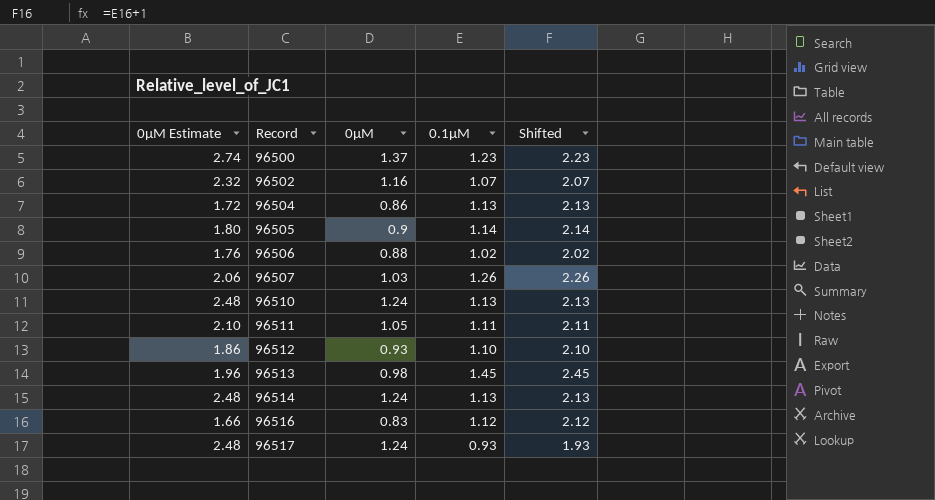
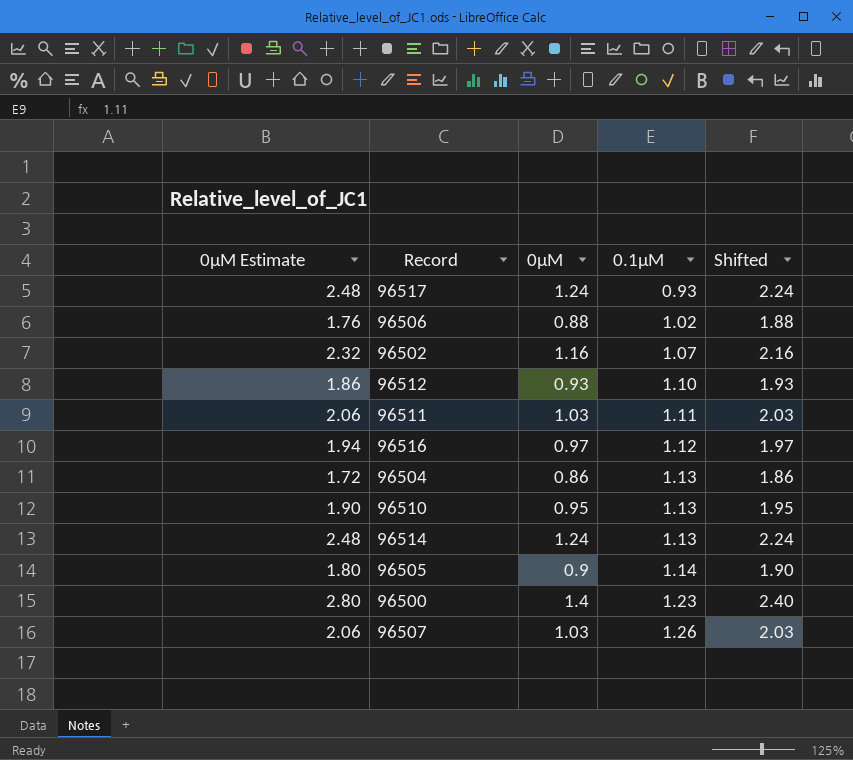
row order: Record ascending -> 0.1μM ascending
column Shifted | formula: [0.1μM] + 1 -> [0μM] + 1
row 96513: 1.96 | 0.98 | 1.45 | 2.45 -> none
96511 | 0μM Estimate: 2.10 -> 2.06
96511 | 0μM: 1.05 -> 1.03
96516 | 0μM Estimate: 1.66 -> 1.94
96516 | 0μM: 0.83 -> 0.97
96510 | 0μM Estimate: 2.48 -> 1.90
96510 | 0μM: 1.24 -> 0.95
96500 | 0μM Estimate: 2.74 -> 2.80
96500 | 0μM: 1.37 -> 1.4

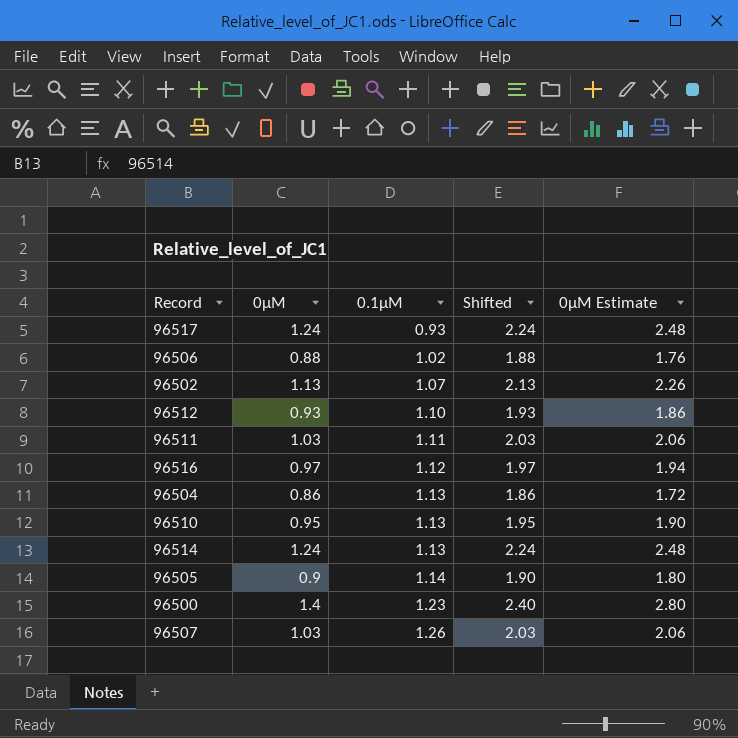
column 0μM Estimate | position: 1 -> 5
96502 | 0μM: 1.16 -> 1.13
96502 | Shifted: 2.16 -> 2.13
96502 | 0μM Estimate: 2.32 -> 2.26

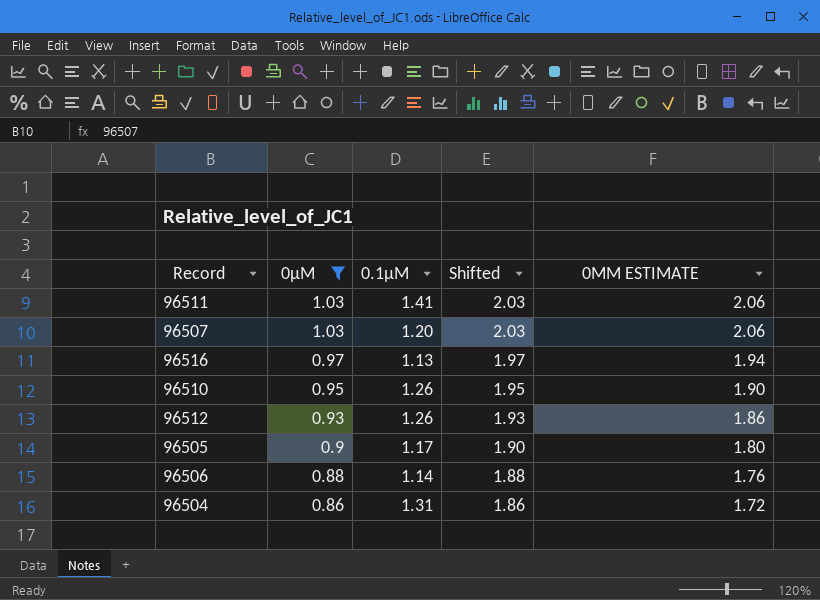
filter: none -> 0μM <= 1.03
row order: 0.1μM ascending -> 0μM descending
column name: 0μM Estimate -> 0ΜM ESTIMATE
96511 | 0.1μM: 1.11 -> 1.41
96507 | 0.1μM: 1.26 -> 1.20
96516 | 0.1μM: 1.12 -> 1.13
96510 | 0.1μM: 1.13 -> 1.26
96512 | 0.1μM: 1.10 -> 1.26
96505 | 0.1μM: 1.14 -> 1.17
96506 | 0.1μM: 1.02 -> 1.14
96504 | 0.1μM: 1.13 -> 1.31

